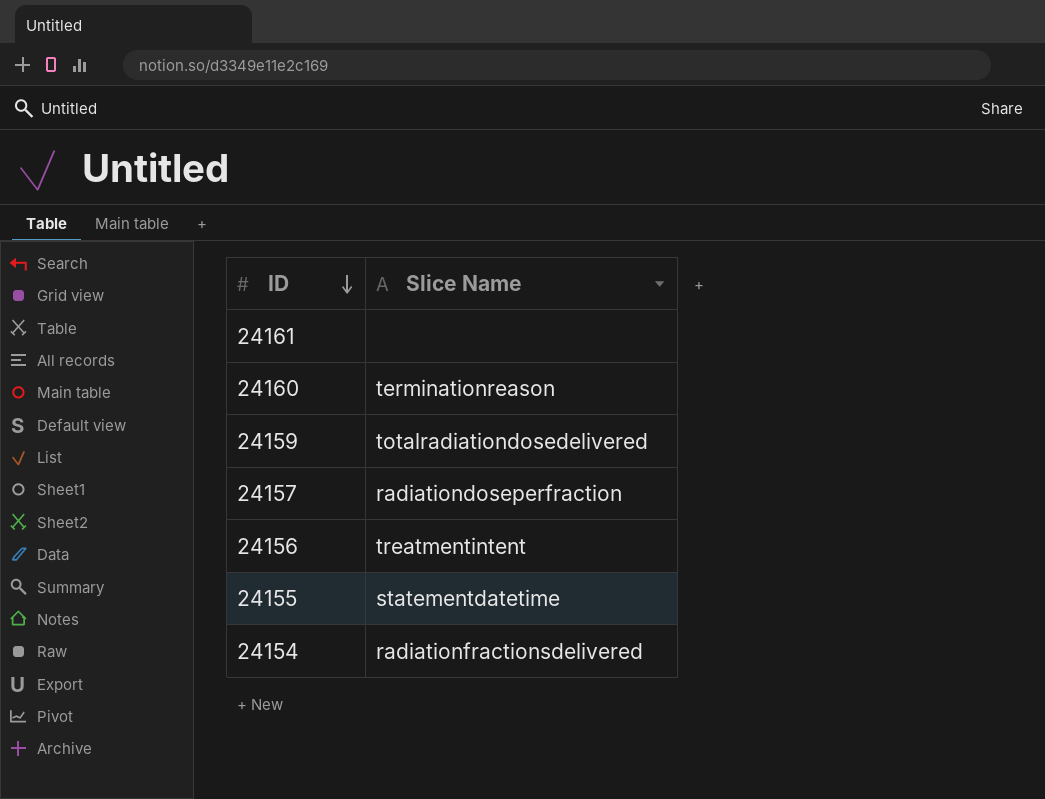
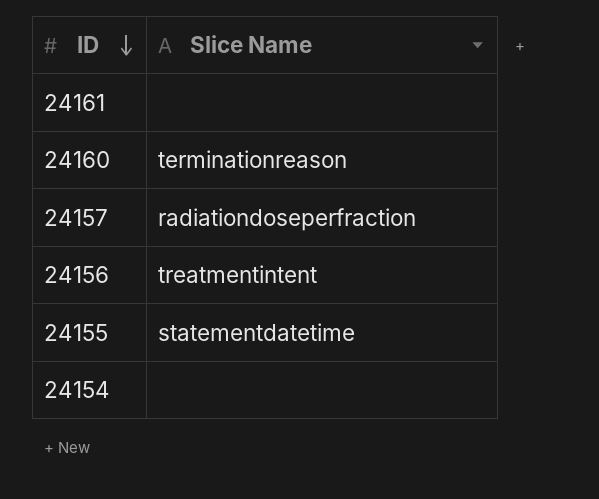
row 24159: totalradiationdosedelivered -> none
24154 | Slice Name: radiationfractionsdelivered -> none

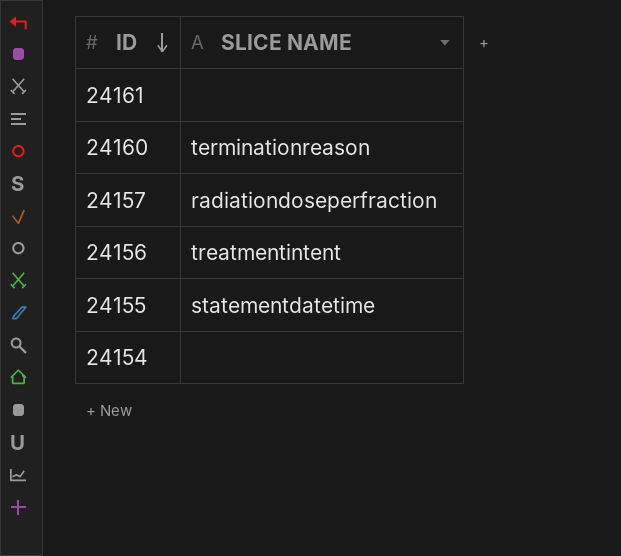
column name: Slice Name -> SLICE NAME

